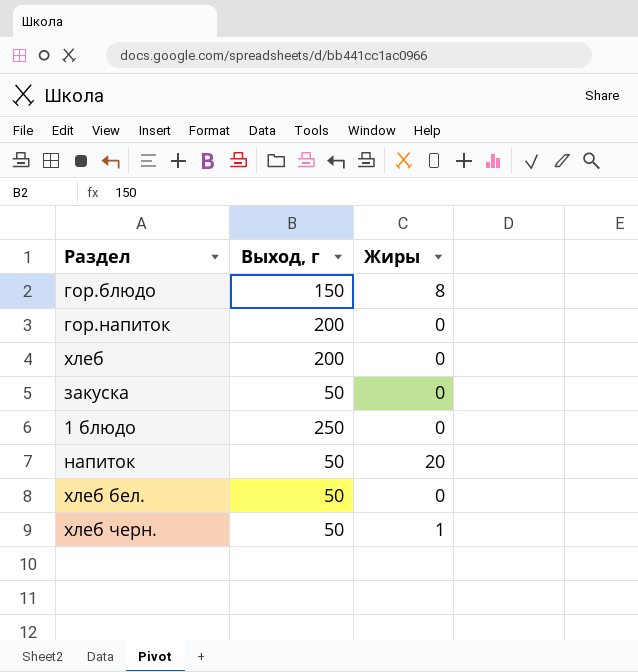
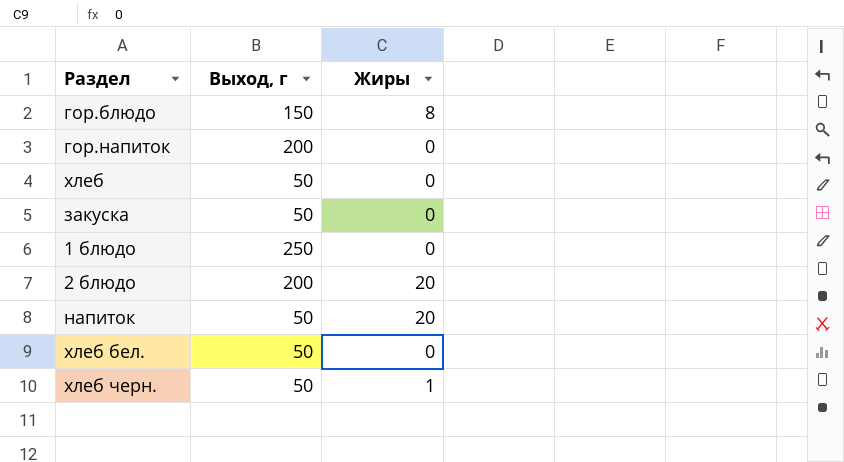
хлеб | Выход, г: 200 -> 50
row 2 блюдо: none -> 200 | 20

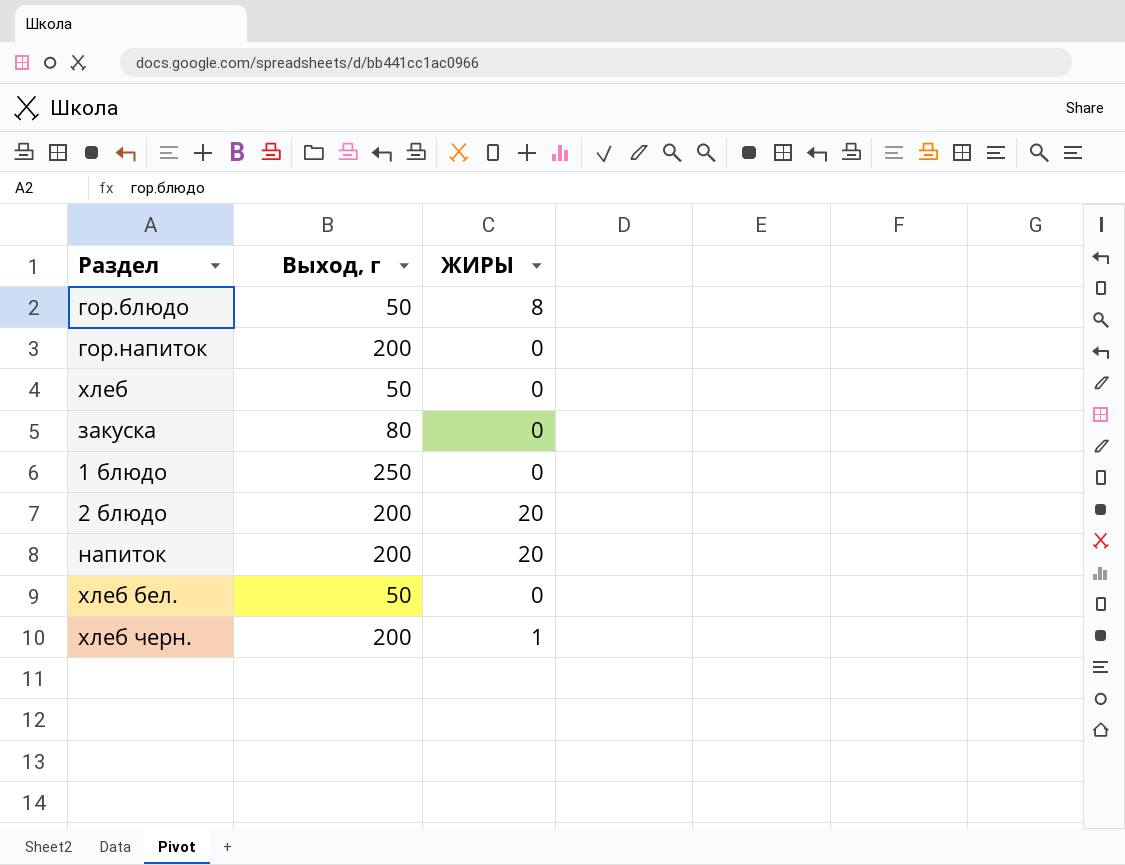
column name: Жиры -> ЖИРЫ
гор.блюдо | Выход, г: 150 -> 50
закуска | Выход, г: 50 -> 80
напиток | Выход, г: 50 -> 200
хлеб черн. | Выход, г: 50 -> 200

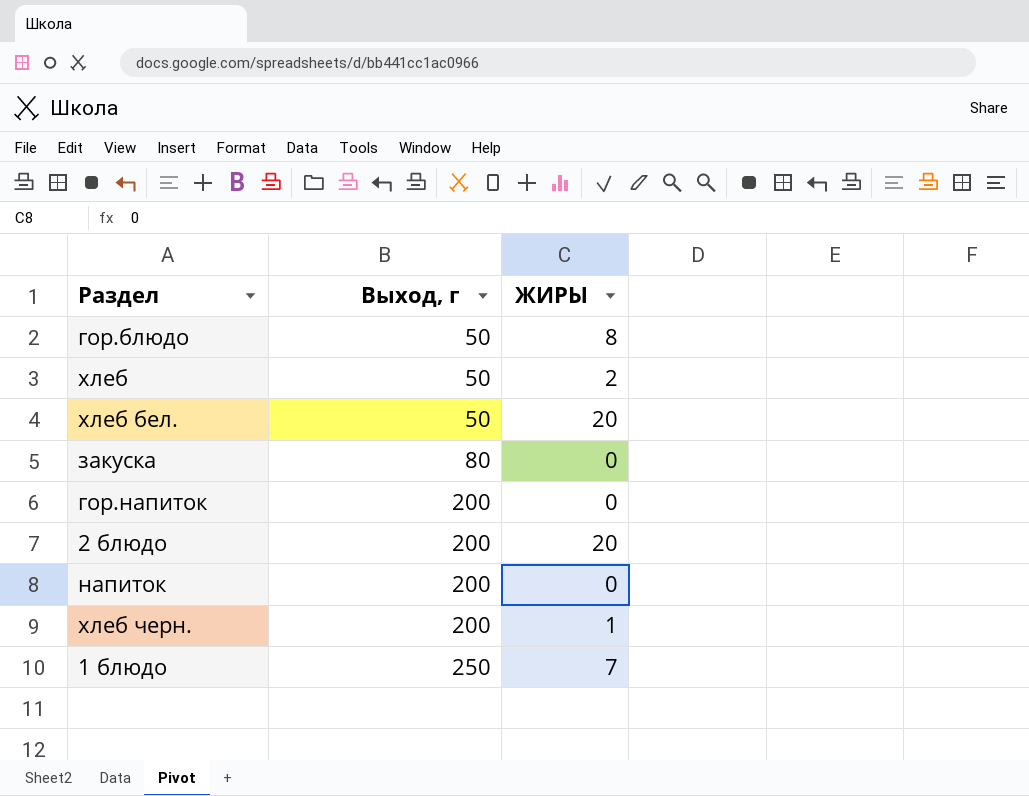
row order: none -> Выход, г ascending
хлеб | ЖИРЫ: 0 -> 2
хлеб бел. | ЖИРЫ: 0 -> 20
напиток | ЖИРЫ: 20 -> 0
1 блюдо | ЖИРЫ: 0 -> 7

